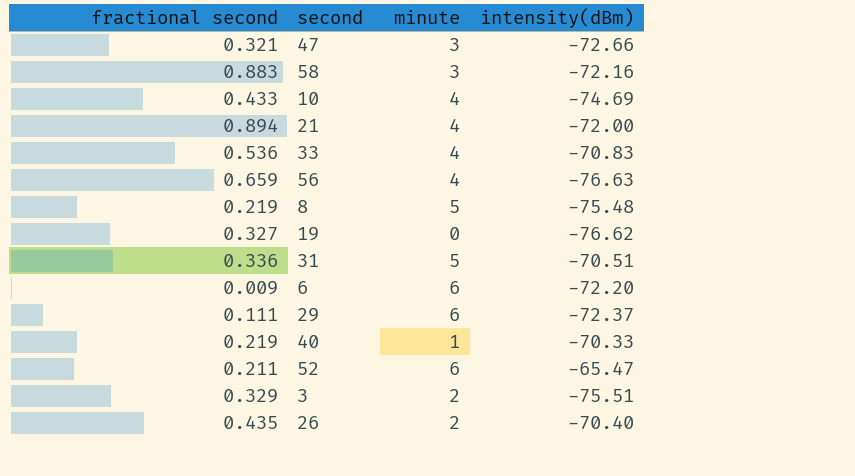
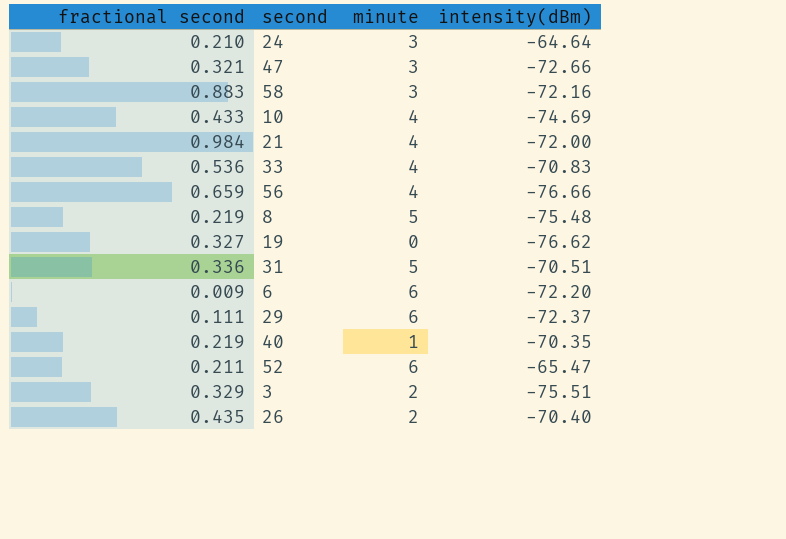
row 24: none -> 0.210 | 3 | -64.64
21 | fractional second: 0.894 -> 0.984
56 | intensity(dBm): -76.63 -> -76.66
40 | intensity(dBm): -70.33 -> -70.35

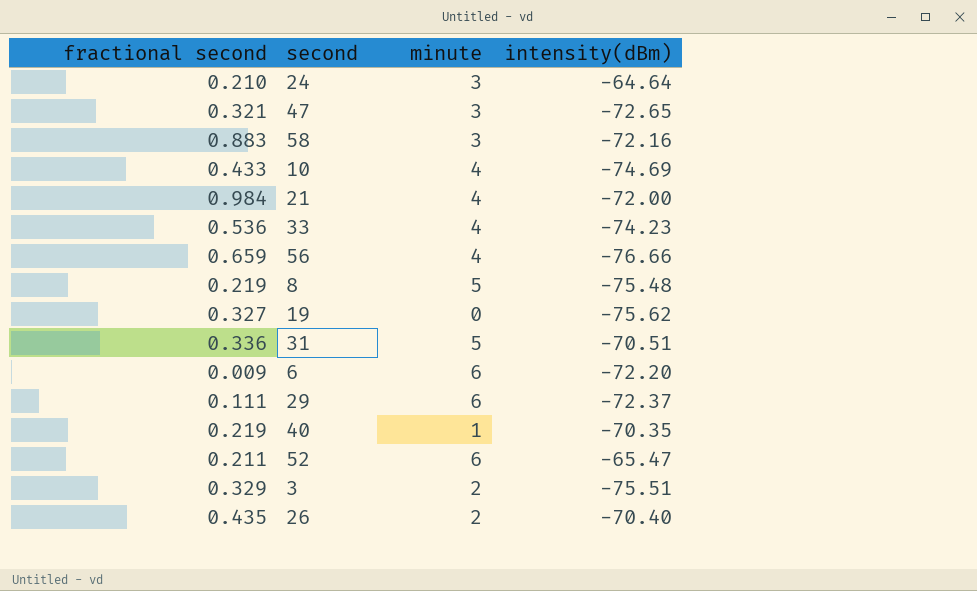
47 | intensity(dBm): -72.66 -> -72.65
33 | intensity(dBm): -70.83 -> -74.23
19 | intensity(dBm): -76.62 -> -75.62

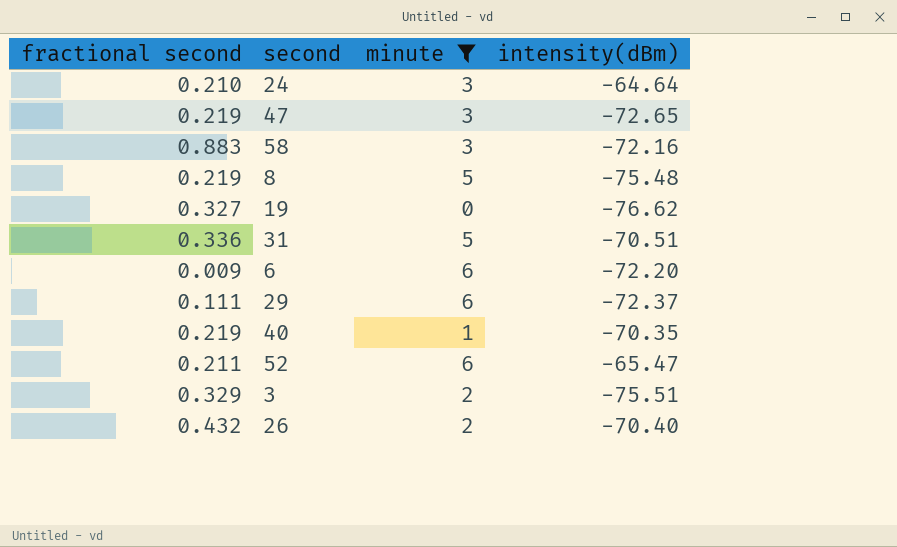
filter: none -> minute != 4
47 | fractional second: 0.321 -> 0.219
19 | intensity(dBm): -75.62 -> -76.62
26 | fractional second: 0.435 -> 0.432

